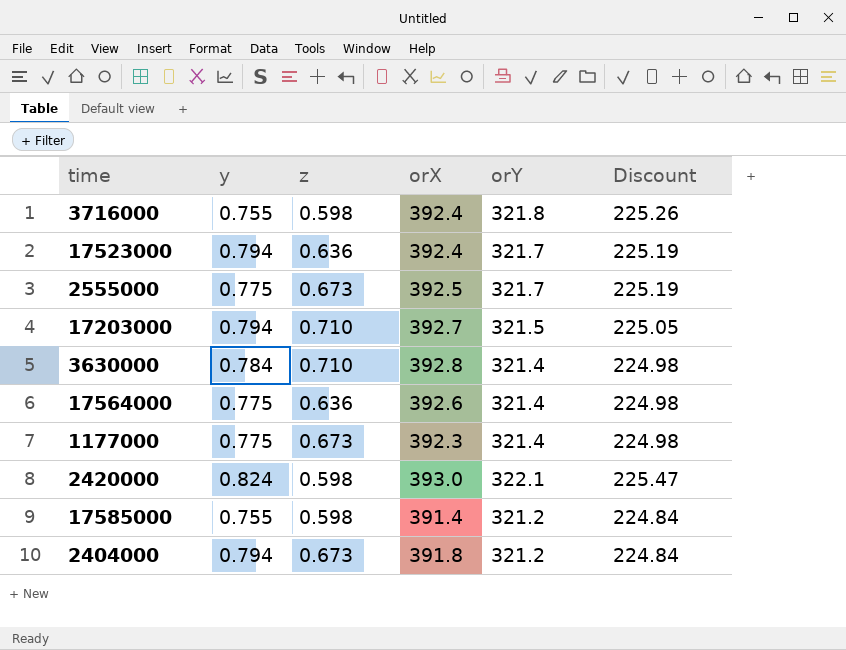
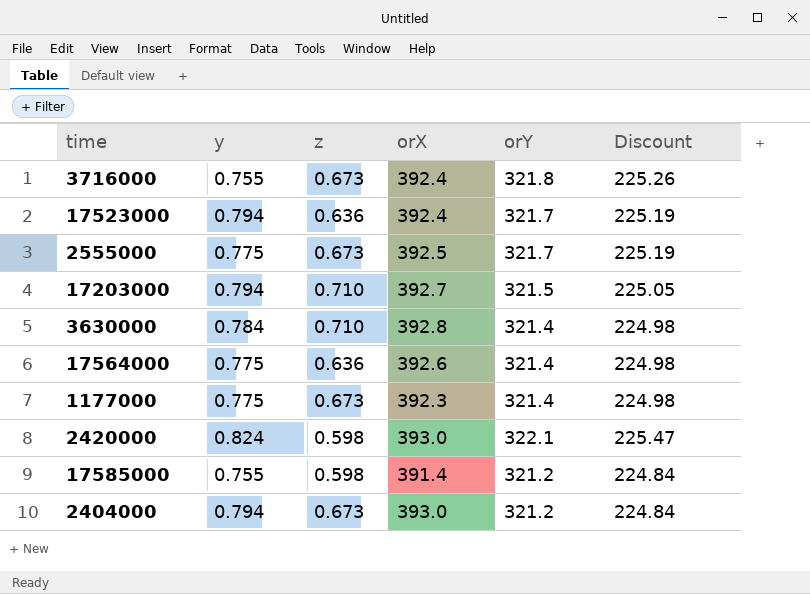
3716000 | z: 0.598 -> 0.673
2404000 | orX: 391.8 -> 393.0

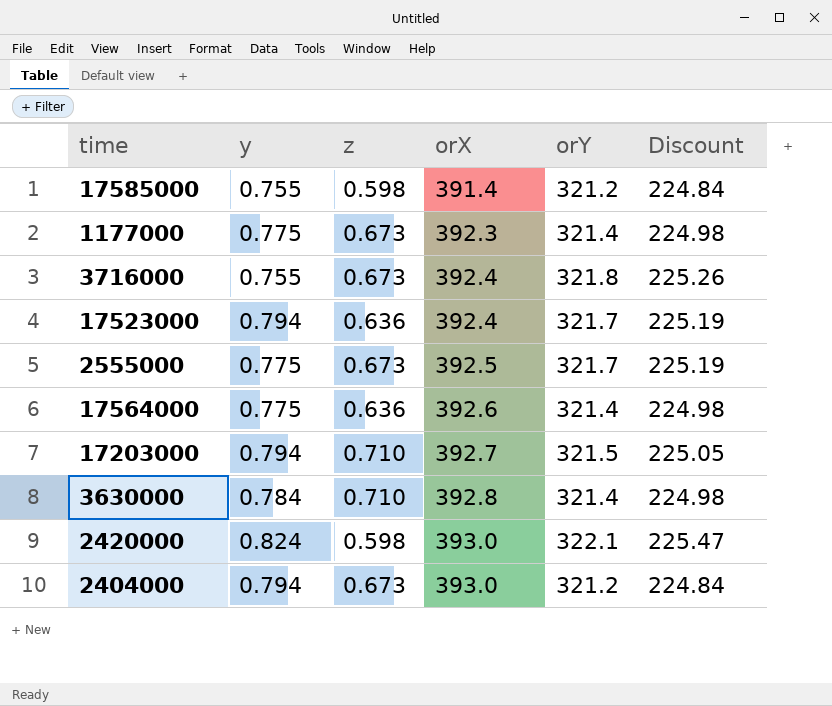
row order: none -> orX ascending

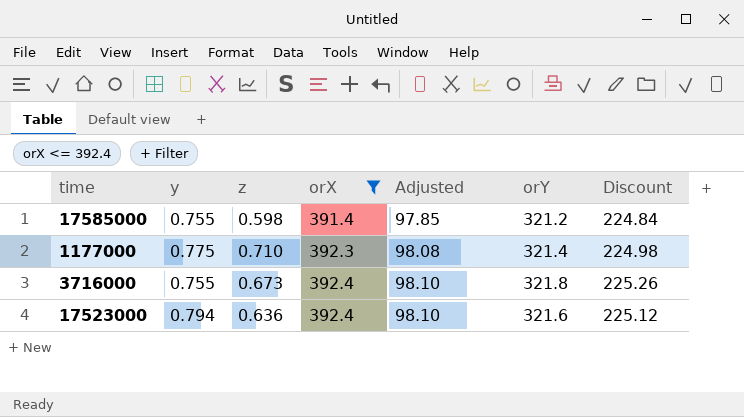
filter: none -> orX <= 392.4
column Adjusted | formula: none -> [orX] * 0.25
1177000 | z: 0.673 -> 0.710
17523000 | orY: 321.7 -> 321.6
17523000 | Discount: 225.19 -> 225.12

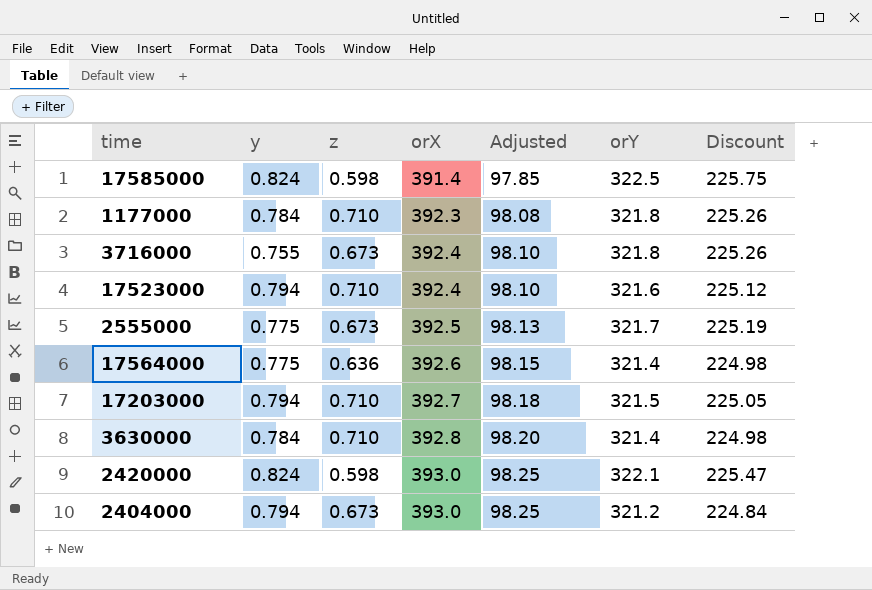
filter: orX <= 392.4 -> none
17585000 | y: 0.755 -> 0.824
17585000 | orY: 321.2 -> 322.5
17585000 | Discount: 224.84 -> 225.75
1177000 | y: 0.775 -> 0.784
1177000 | orY: 321.4 -> 321.8
1177000 | Discount: 224.98 -> 225.26
17523000 | z: 0.636 -> 0.710

